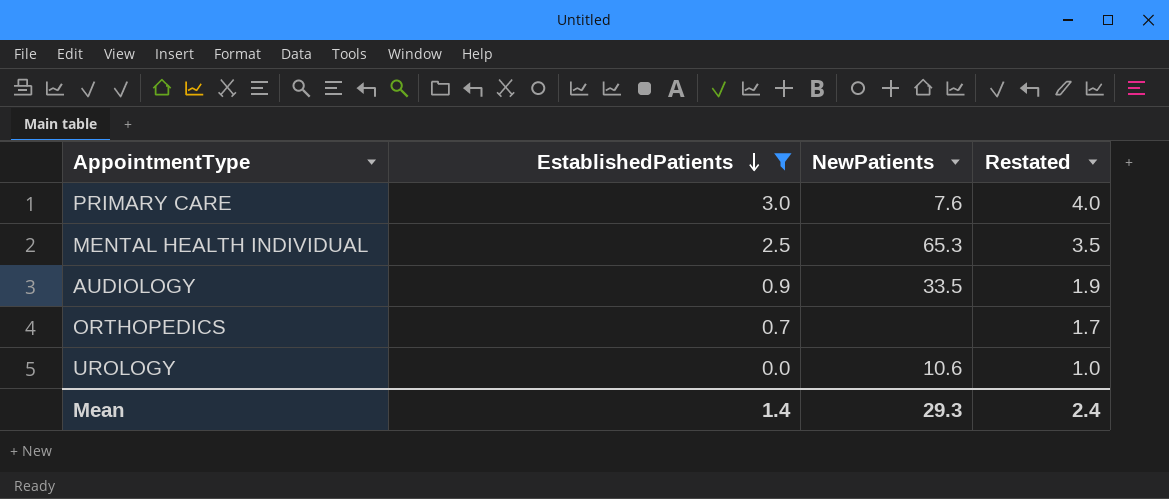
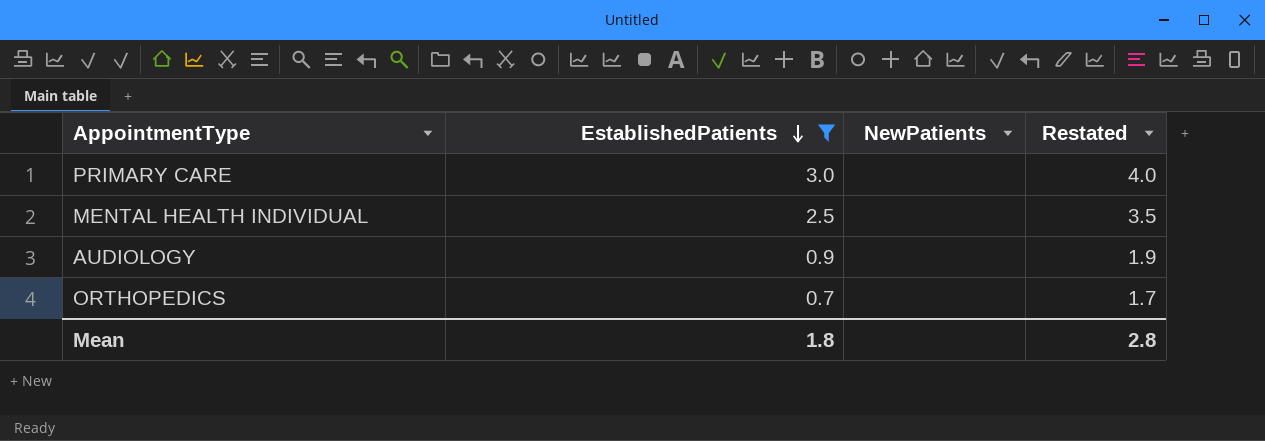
row UROLOGY: 0.0 | 10.6 | 1.0 -> none
PRIMARY CARE | NewPatients: 7.6 -> none
MENTAL HEALTH INDIVIDUAL | NewPatients: 65.3 -> none
AUDIOLOGY | NewPatients: 33.5 -> none
Mean | EstablishedPatients: 1.4 -> 1.8
Mean | NewPatients: 29.3 -> none
Mean | Restated: 2.4 -> 2.8

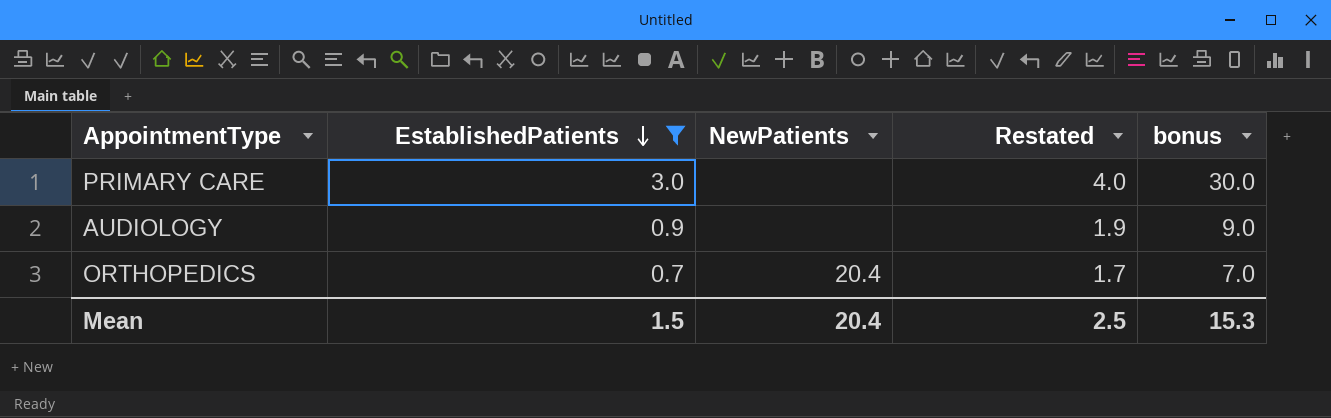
column bonus | formula: none -> [EstablishedPatients] * 10
row MENTAL HEALTH INDIVIDUAL: 2.5 | none | 3.5 -> none
ORTHOPEDICS | NewPatients: none -> 20.4
Mean | EstablishedPatients: 1.8 -> 1.5
Mean | NewPatients: none -> 20.4
Mean | Restated: 2.8 -> 2.5

